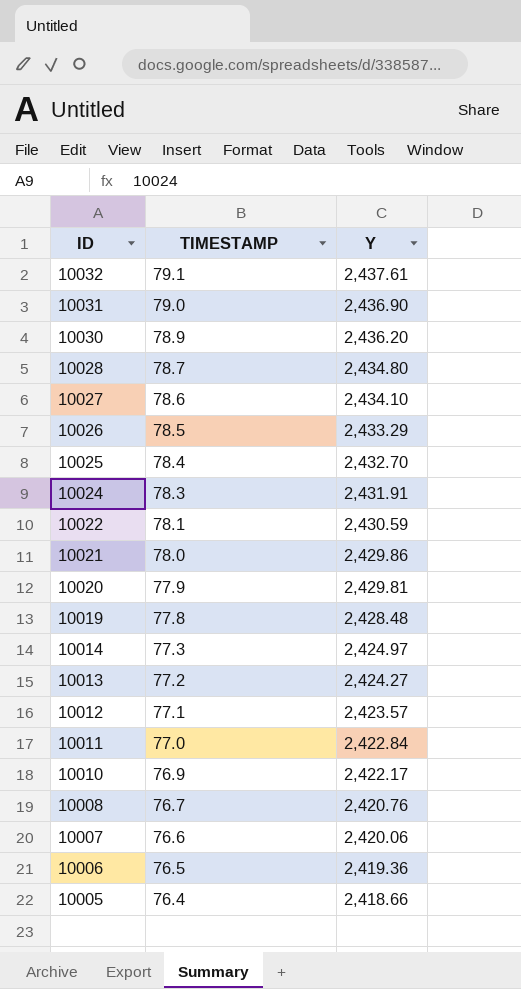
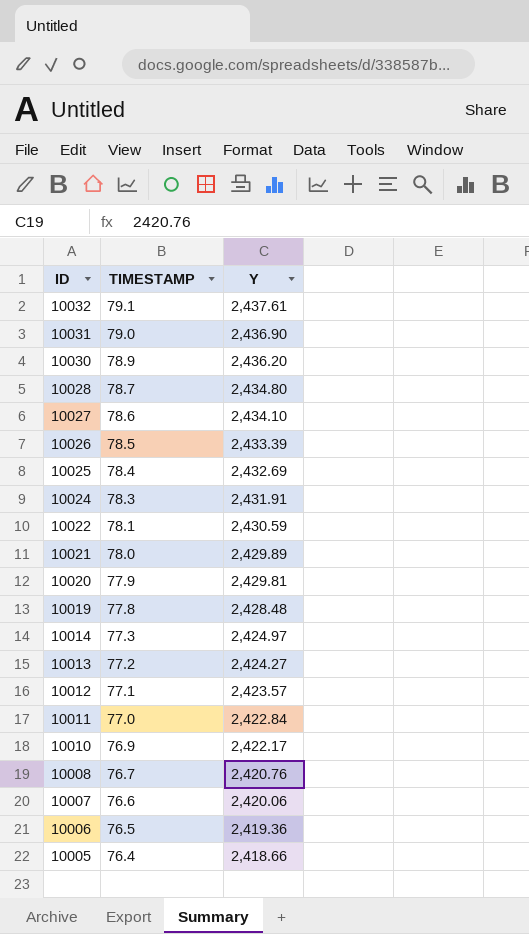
10026 | Y: 2,433.29 -> 2,433.39
10025 | Y: 2,432.70 -> 2,432.69
10021 | Y: 2,429.86 -> 2,429.89

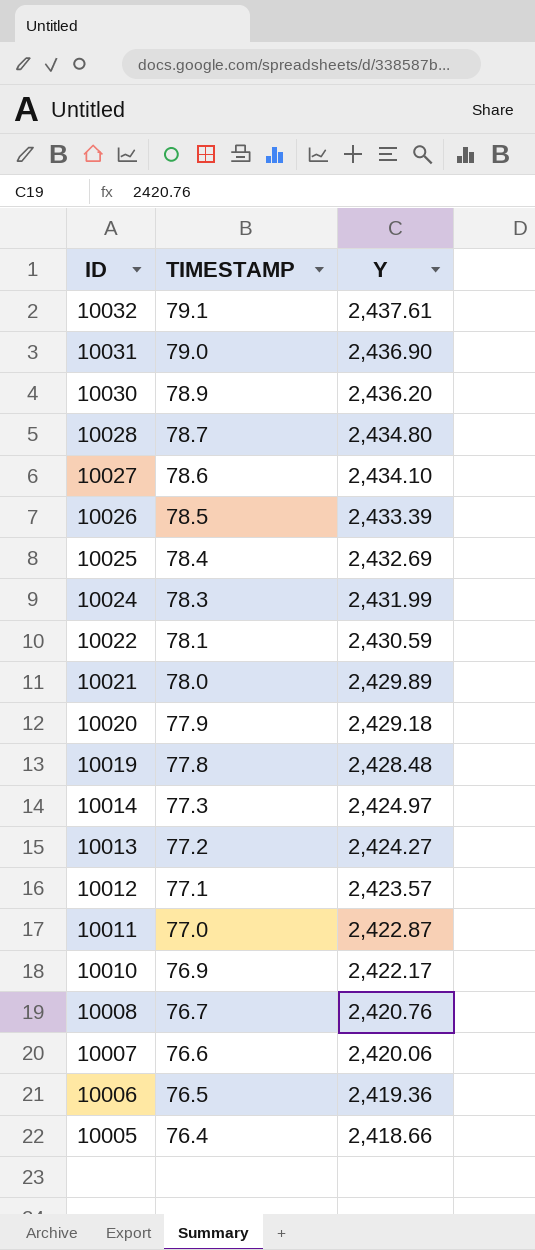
10024 | Y: 2,431.91 -> 2,431.99
10020 | Y: 2,429.81 -> 2,429.18
10011 | Y: 2,422.84 -> 2,422.87

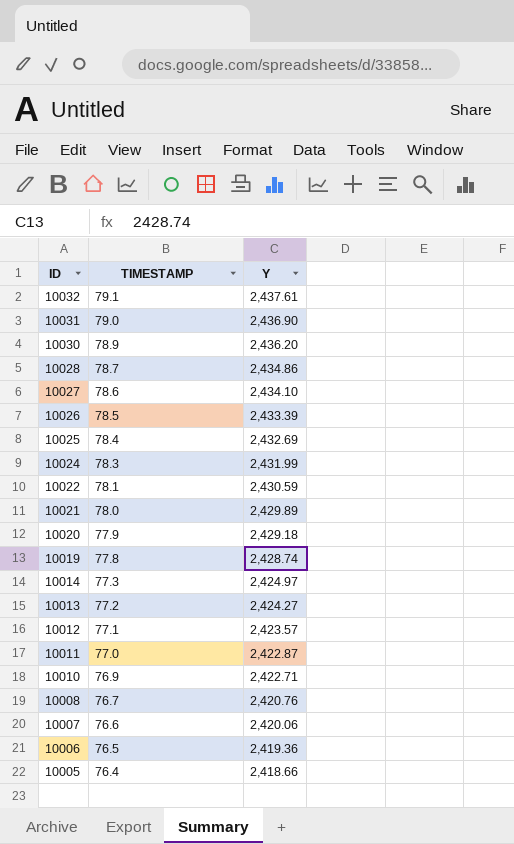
10028 | Y: 2,434.80 -> 2,434.86
10019 | Y: 2,428.48 -> 2,428.74
10010 | Y: 2,422.17 -> 2,422.71

